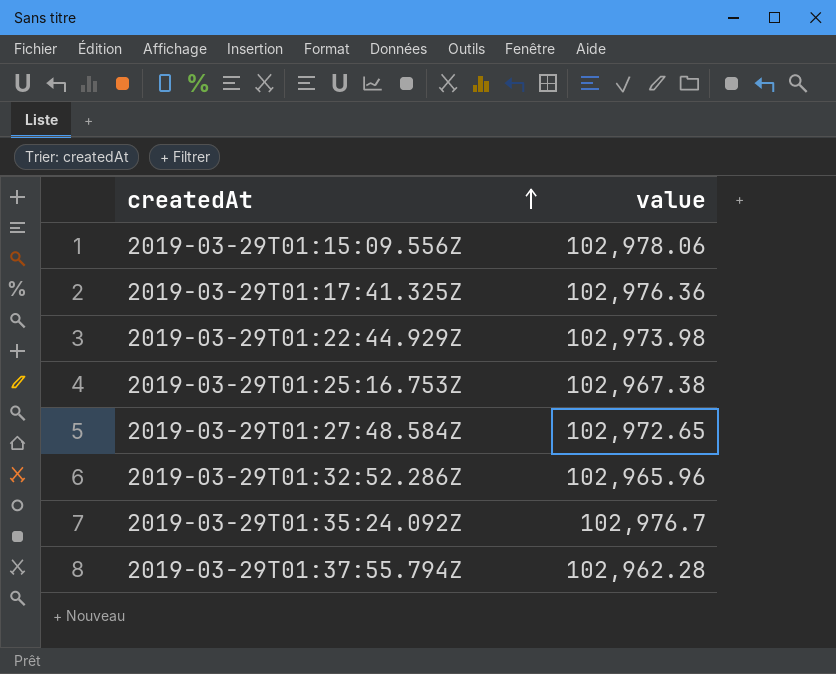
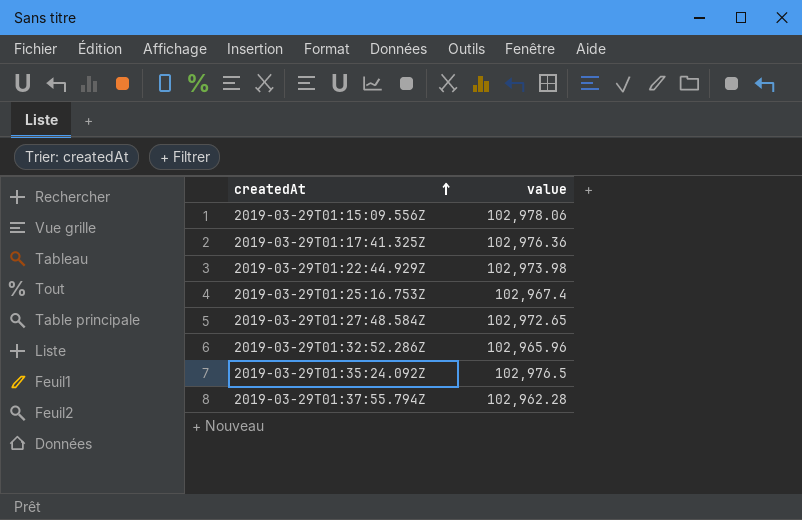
2019-03-29T01:25:16.753Z | value: 102,967.38 -> 102,967.4
2019-03-29T01:35:24.092Z | value: 102,976.7 -> 102,976.5

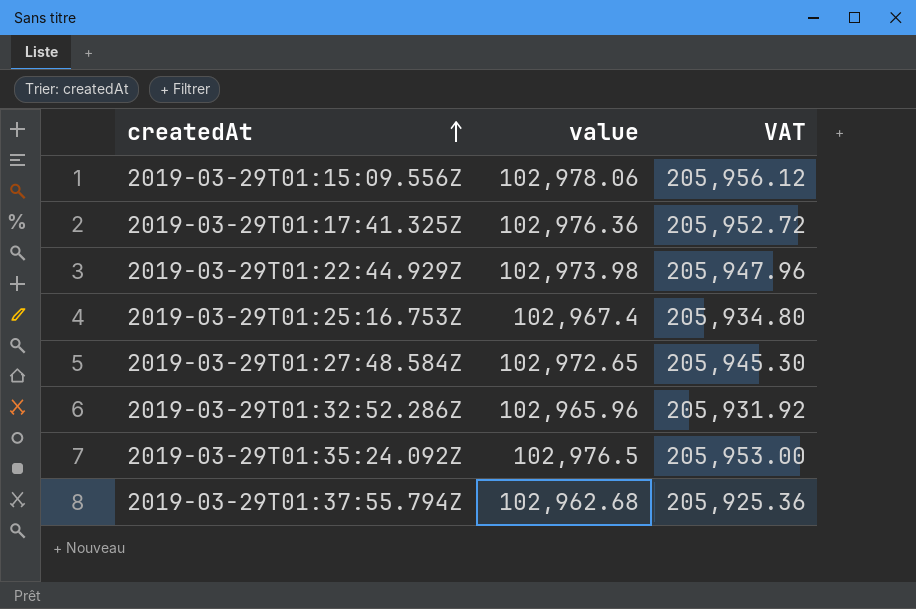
column VAT | formula: none -> [value] * 2
2019-03-29T01:37:55.794Z | value: 102,962.28 -> 102,962.68

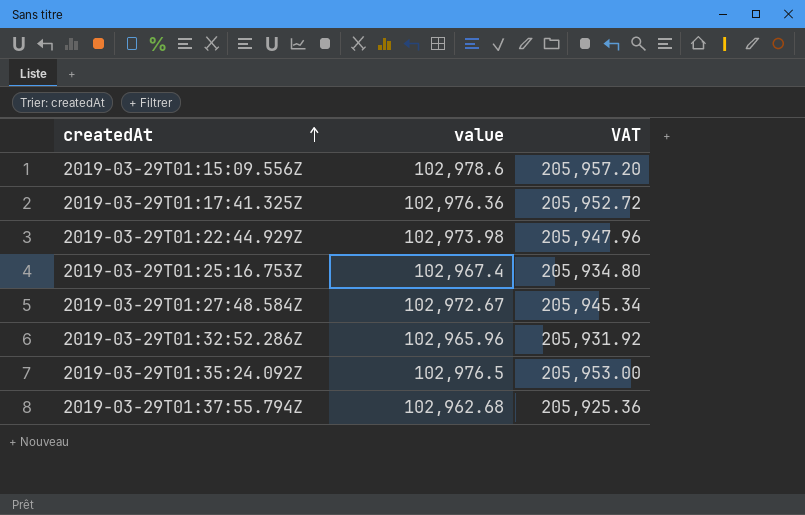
2019-03-29T01:15:09.556Z | value: 102,978.06 -> 102,978.6
2019-03-29T01:15:09.556Z | VAT: 205,956.12 -> 205,957.20
2019-03-29T01:27:48.584Z | value: 102,972.65 -> 102,972.67
2019-03-29T01:27:48.584Z | VAT: 205,945.30 -> 205,945.34

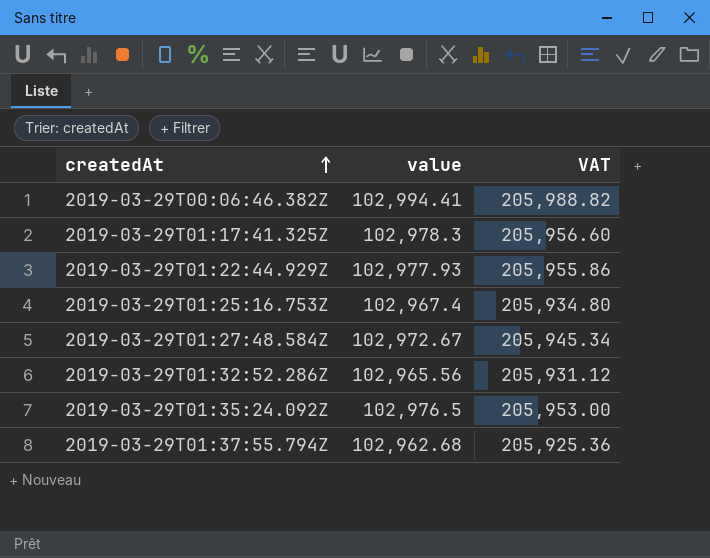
row 2019-03-29T01:15:09.556Z: 102,978.6 | 205,957.20 -> none
row 2019-03-29T00:06:46.382Z: none -> 102,994.41 | 205,988.82
2019-03-29T01:17:41.325Z | value: 102,976.36 -> 102,978.3
2019-03-29T01:17:41.325Z | VAT: 205,952.72 -> 205,956.60
2019-03-29T01:22:44.929Z | value: 102,973.98 -> 102,977.93
2019-03-29T01:22:44.929Z | VAT: 205,947.96 -> 205,955.86
2019-03-29T01:32:52.286Z | value: 102,965.96 -> 102,965.56
2019-03-29T01:32:52.286Z | VAT: 205,931.92 -> 205,931.12

